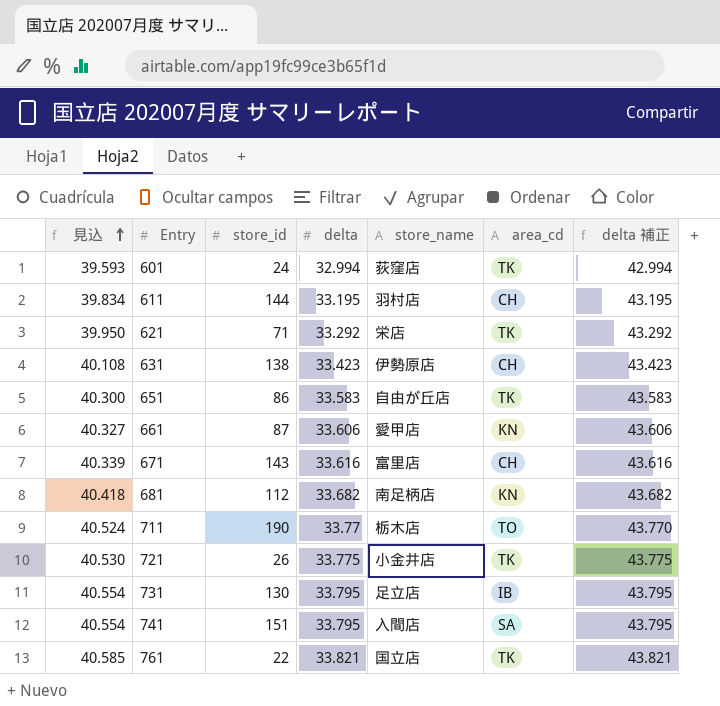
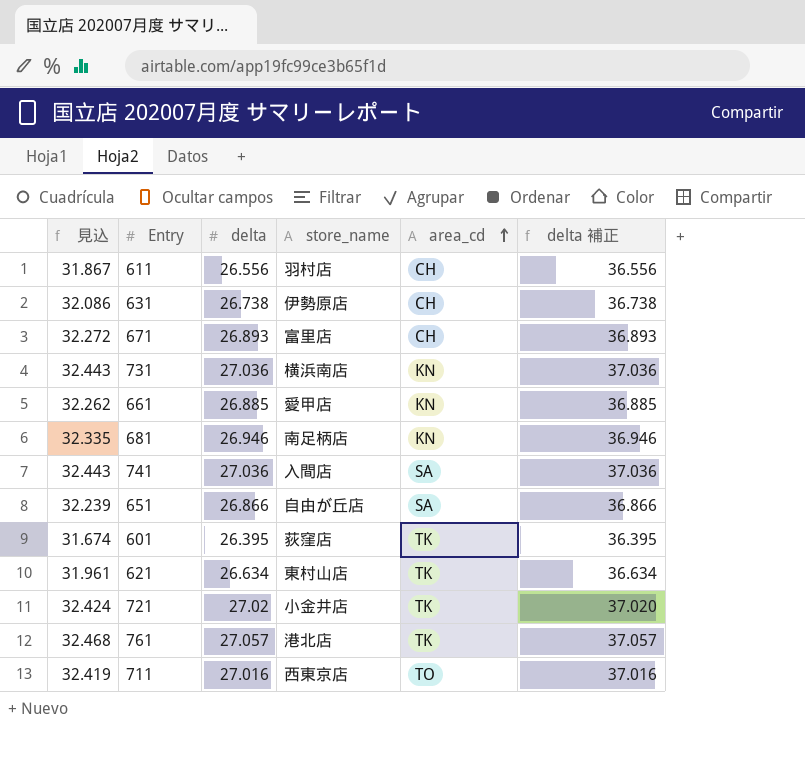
row order: 見込 ascending -> area_cd ascending
column store_id | position: 3 -> none
611 | 見込: 39.834 -> 31.867
611 | delta: 33.195 -> 26.556
611 | delta 補正: 43.195 -> 36.556
631 | 見込: 40.108 -> 32.086
631 | delta: 33.423 -> 26.738
631 | delta 補正: 43.423 -> 36.738
671 | 見込: 40.339 -> 32.272
671 | delta: 33.616 -> 26.893
671 | delta 補正: 43.616 -> 36.893
731 | 見込: 40.554 -> 32.443
731 | delta: 33.795 -> 27.036
731 | store_name: 足立店 -> 横浜南店
731 | area_cd: IB -> KN
731 | delta 補正: 43.795 -> 37.036
661 | 見込: 40.327 -> 32.262
661 | delta: 33.606 -> 26.885
661 | delta 補正: 43.606 -> 36.885
681 | 見込: 40.418 -> 32.335
681 | delta: 33.682 -> 26.946
681 | delta 補正: 43.682 -> 36.946
741 | 見込: 40.554 -> 32.443
741 | delta: 33.795 -> 27.036
741 | delta 補正: 43.795 -> 37.036
651 | 見込: 40.300 -> 32.239
651 | delta: 33.583 -> 26.866
651 | area_cd: TK -> SA
651 | delta 補正: 43.583 -> 36.866
601 | 見込: 39.593 -> 31.674
601 | delta: 32.994 -> 26.395
601 | delta 補正: 42.994 -> 36.395
621 | 見込: 39.950 -> 31.961
621 | delta: 33.292 -> 26.634
621 | store_name: 栄店 -> 東村山店
621 | delta 補正: 43.292 -> 36.634
721 | 見込: 40.530 -> 32.424
721 | delta: 33.775 -> 27.02
721 | delta 補正: 43.775 -> 37.020
761 | 見込: 40.585 -> 32.468
761 | delta: 33.821 -> 27.057
761 | store_name: 国立店 -> 港北店
761 | delta 補正: 43.821 -> 37.057
711 | 見込: 40.524 -> 32.419
711 | delta: 33.77 -> 27.016
711 | store_name: 栃木店 -> 西東京店
711 | delta 補正: 43.770 -> 37.016

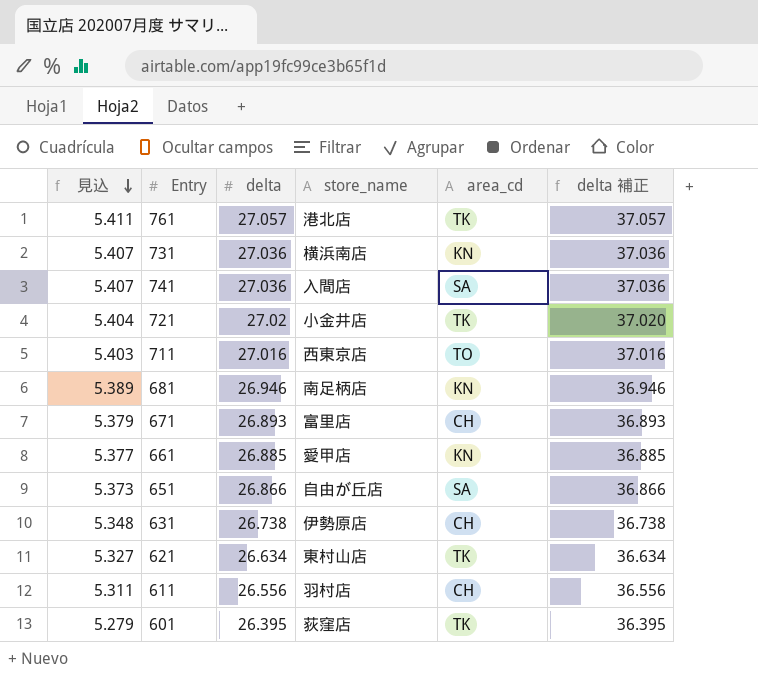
row order: area_cd ascending -> 見込 descending
column 見込 | formula: [delta] * 1.2 -> [delta] * 0.2

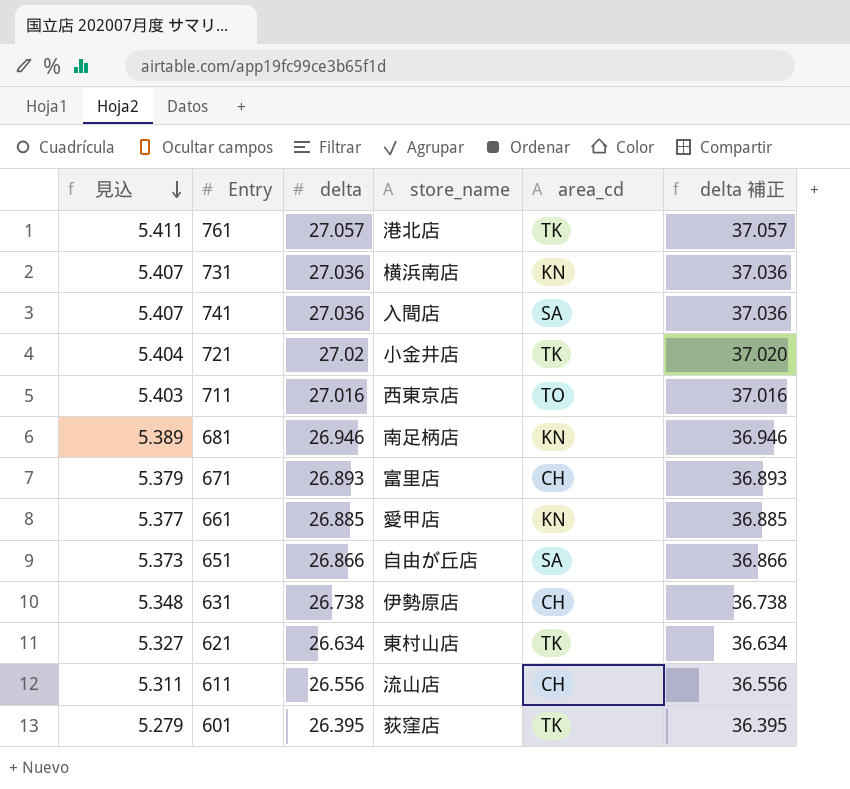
611 | store_name: 羽村店 -> 流山店

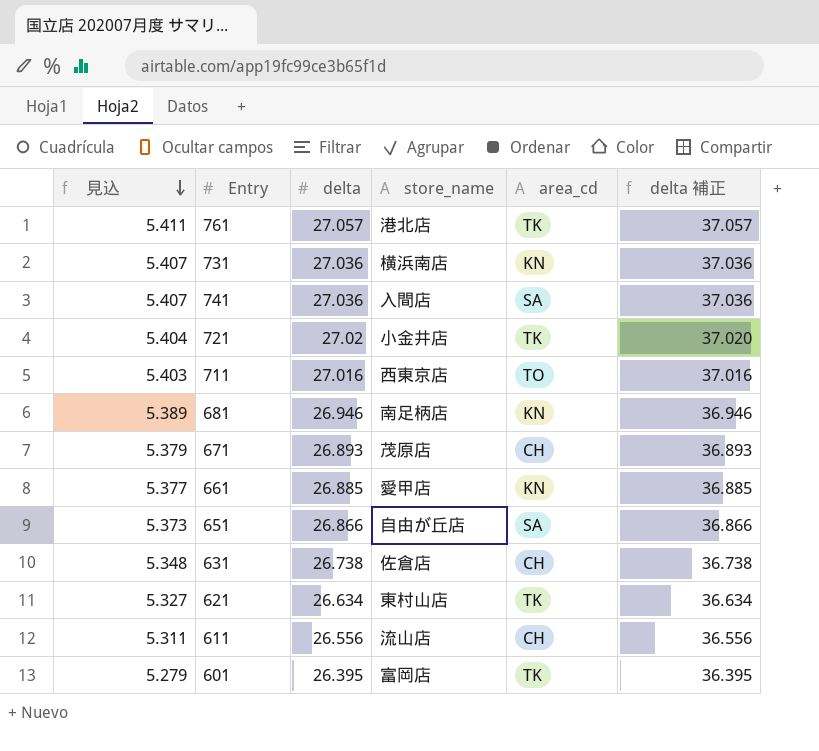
671 | store_name: 富里店 -> 茂原店
631 | store_name: 伊勢原店 -> 佐倉店
601 | store_name: 荻窪店 -> 富岡店

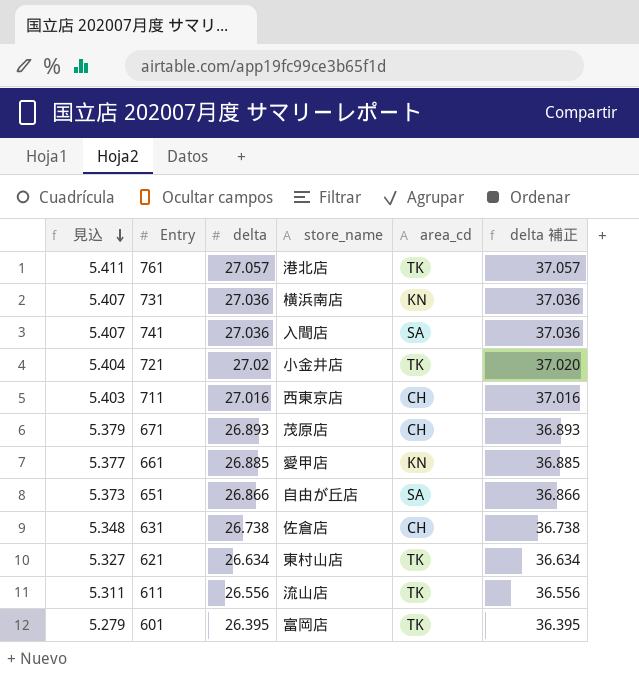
row 681: 5.389 | 26.946 | 南足柄店 | KN | 36.946 -> none
711 | area_cd: TO -> CH
611 | area_cd: CH -> TK

